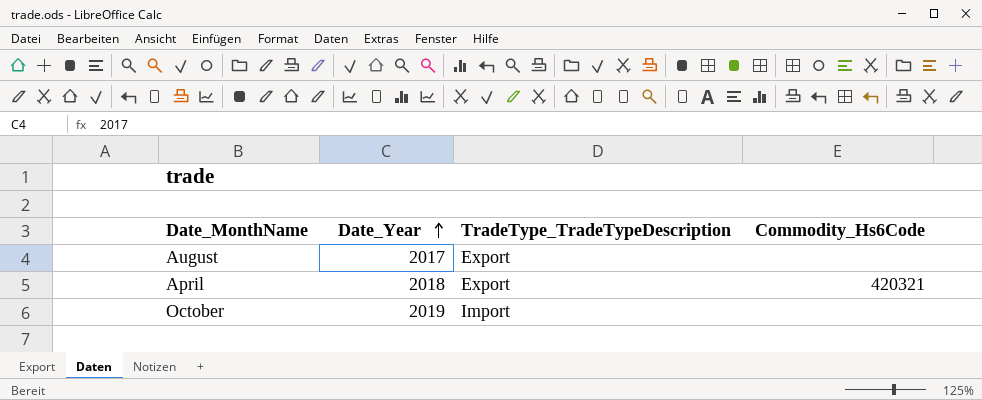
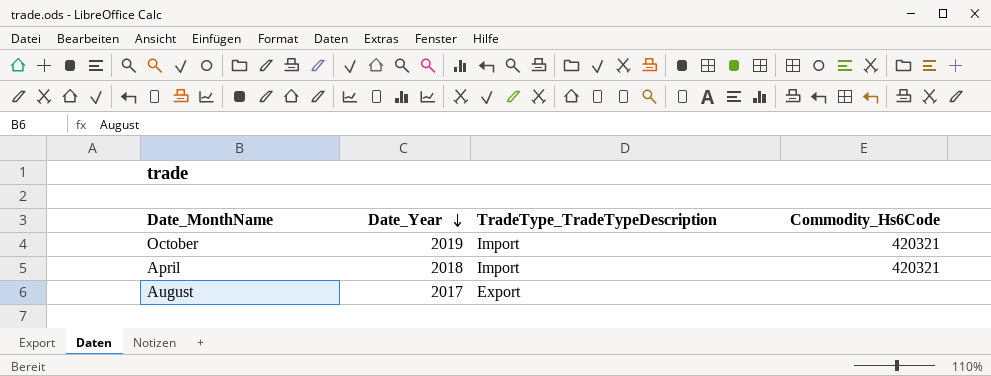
row order: Date_Year ascending -> Date_Year descending
October | Commodity_Hs6Code: none -> 420321
April | TradeType_TradeTypeDescription: Export -> Import

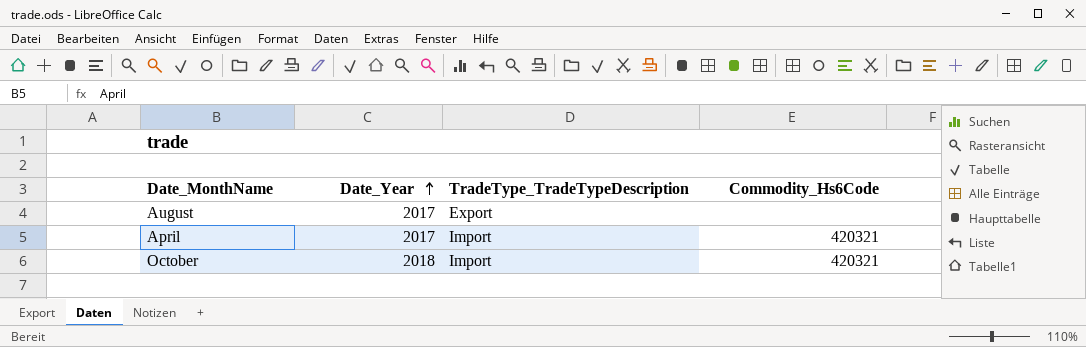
row order: Date_Year descending -> Date_Year ascending
April | Date_Year: 2018 -> 2017
October | Date_Year: 2019 -> 2018

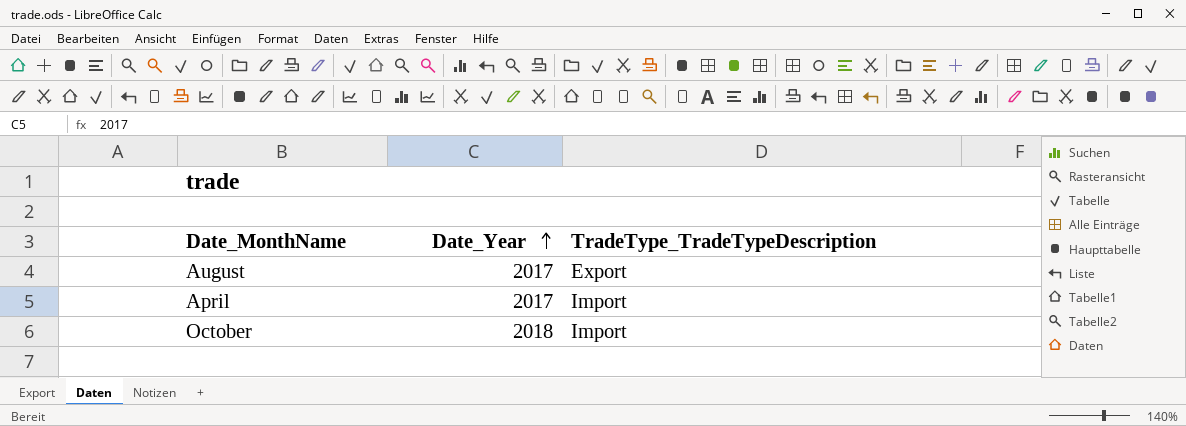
column Commodity_Hs6Code | position: 4 -> none

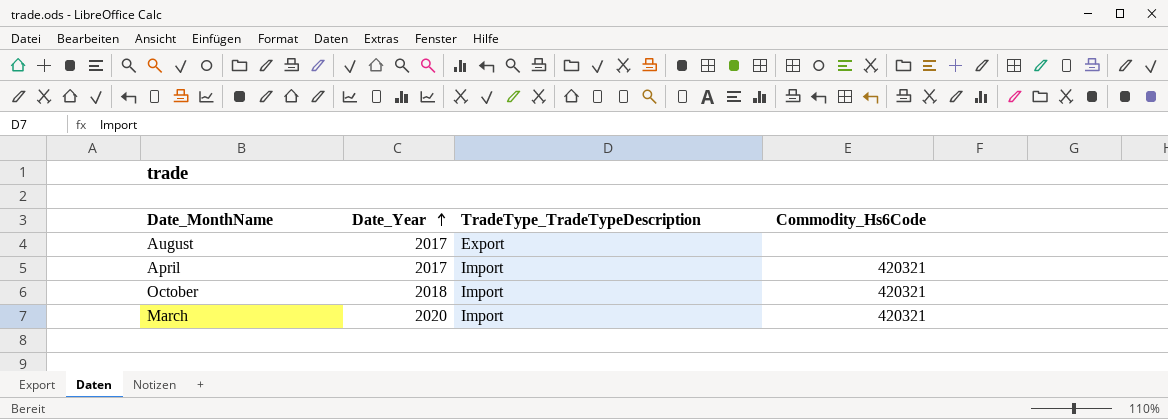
column Commodity_Hs6Code | position: none -> 4
row March: none -> 2020 | Import | 420321

